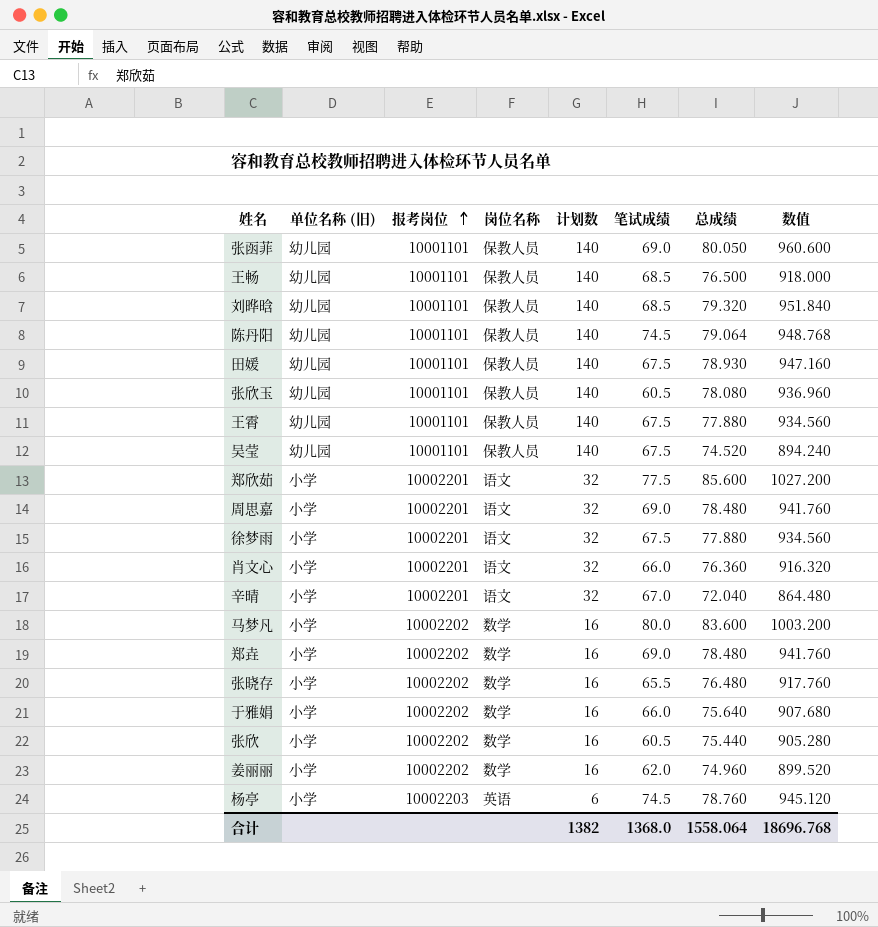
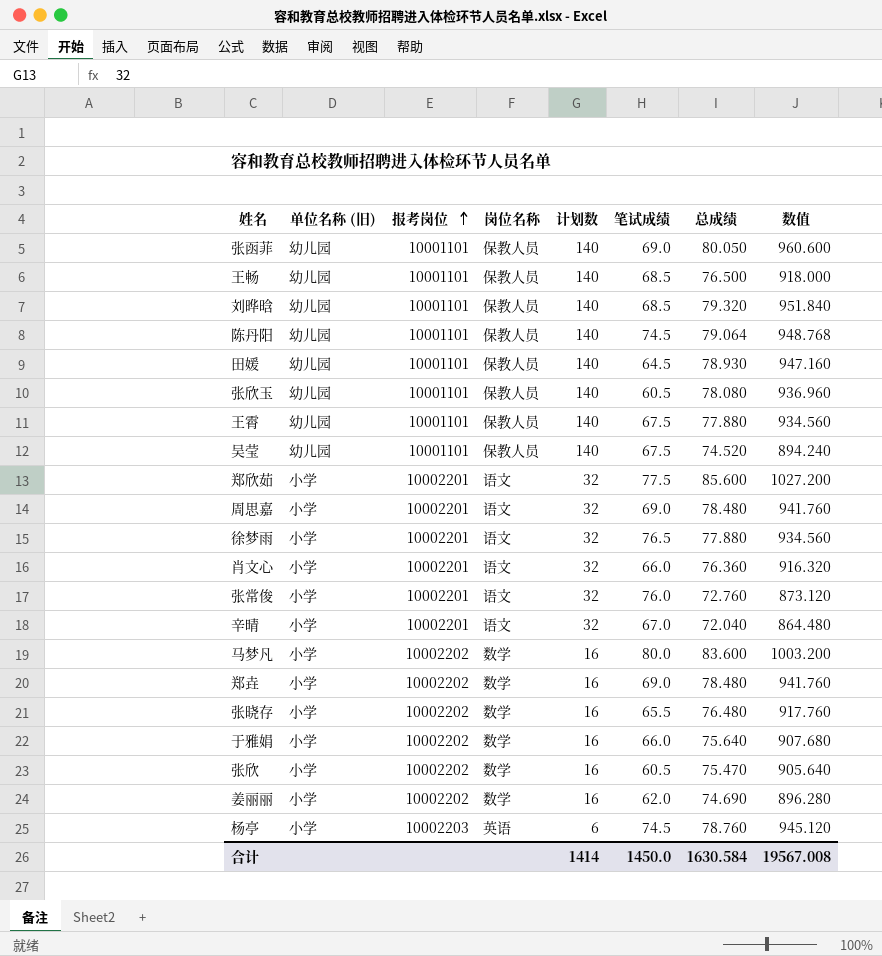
田媛 | 笔试成绩: 67.5 -> 64.5
徐梦雨 | 笔试成绩: 67.5 -> 76.5
row 张常俊: none -> 小学 | 10002201 | 语文 | 32 | 76.0 | 72.760 | 873.120
张欣 | 总成绩: 75.440 -> 75.470
张欣 | 数值: 905.280 -> 905.640
姜丽丽 | 总成绩: 74.960 -> 74.690
姜丽丽 | 数值: 899.520 -> 896.280
合计 | 计划数: 1382 -> 1414
合计 | 笔试成绩: 1368.0 -> 1450.0
合计 | 总成绩: 1558.064 -> 1630.584
合计 | 数值: 18696.768 -> 19567.008

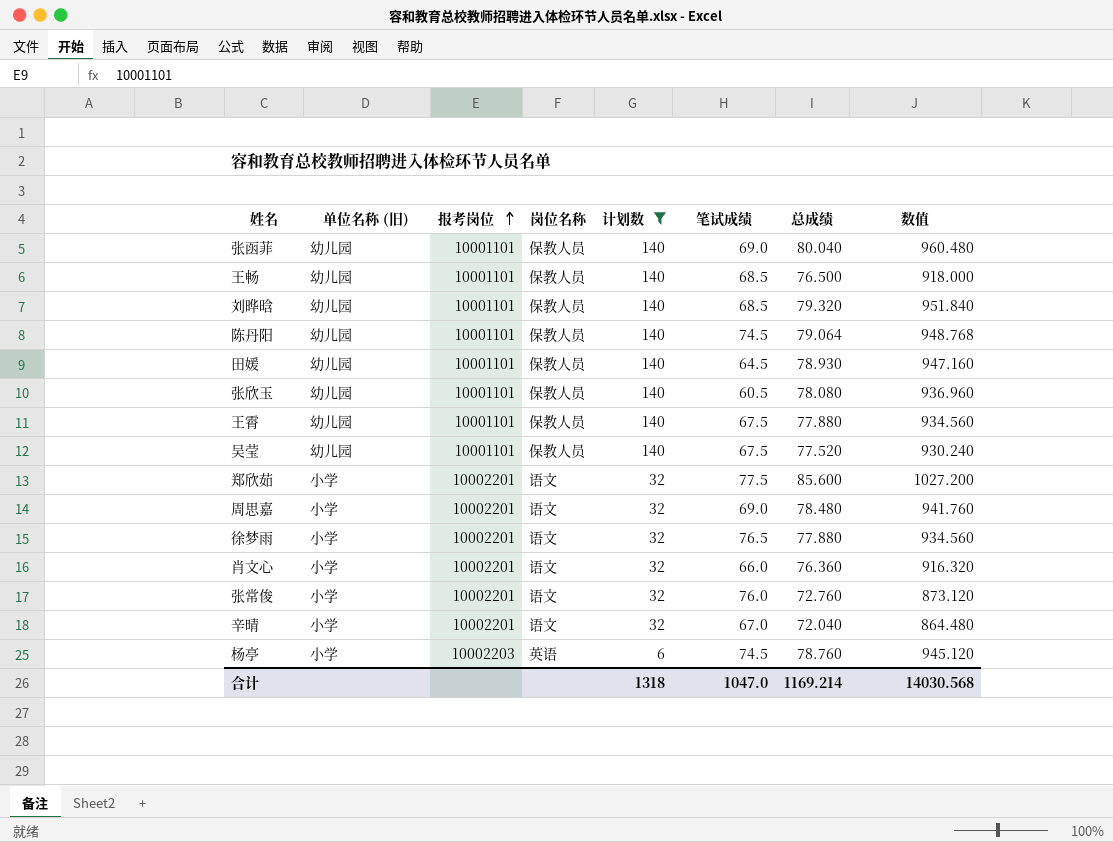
filter: none -> 计划数 != 16
张函菲 | 总成绩: 80.050 -> 80.040
张函菲 | 数值: 960.600 -> 960.480
吴莹 | 总成绩: 74.520 -> 77.520
吴莹 | 数值: 894.240 -> 930.240
合计 | 计划数: 1414 -> 1318
合计 | 笔试成绩: 1450.0 -> 1047.0
合计 | 总成绩: 1630.584 -> 1169.214
合计 | 数值: 19567.008 -> 14030.568

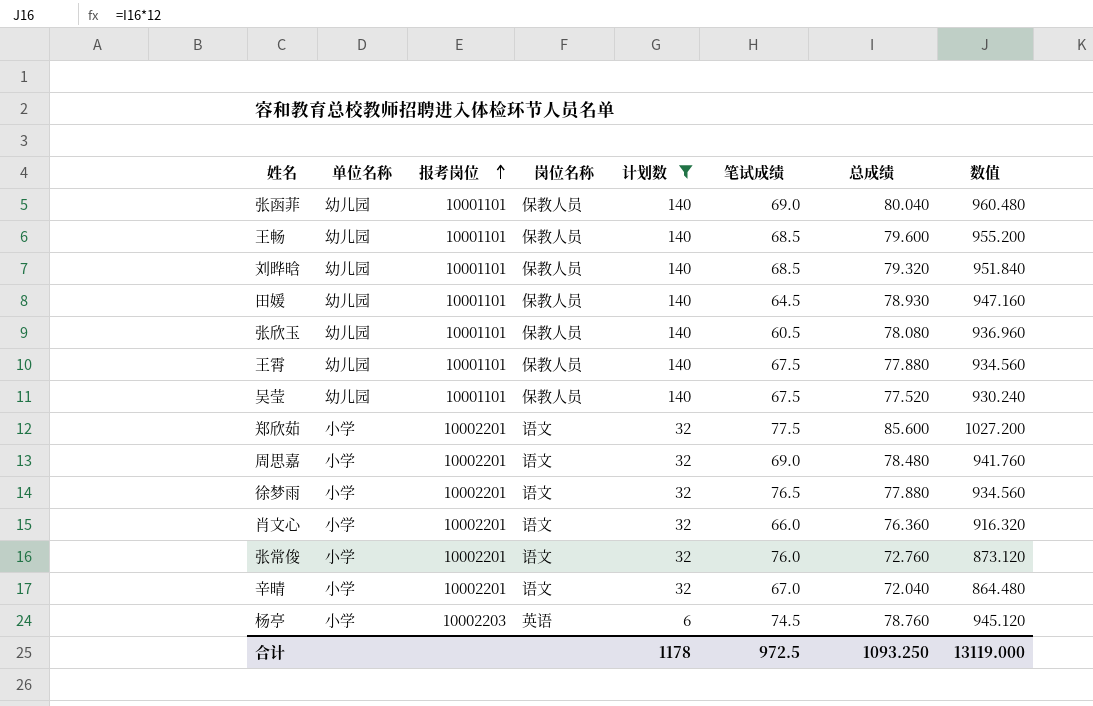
column name: 单位名称 (旧) -> 单位名称
row 陈丹阳: 幼儿园 | 10001101 | 保教人员 | 140 | 74.5 | 79.064 | 948.768 -> none
王畅 | 总成绩: 76.500 -> 79.600
王畅 | 数值: 918.000 -> 955.200
合计 | 计划数: 1318 -> 1178
合计 | 笔试成绩: 1047.0 -> 972.5
合计 | 总成绩: 1169.214 -> 1093.250
合计 | 数值: 14030.568 -> 13119.000

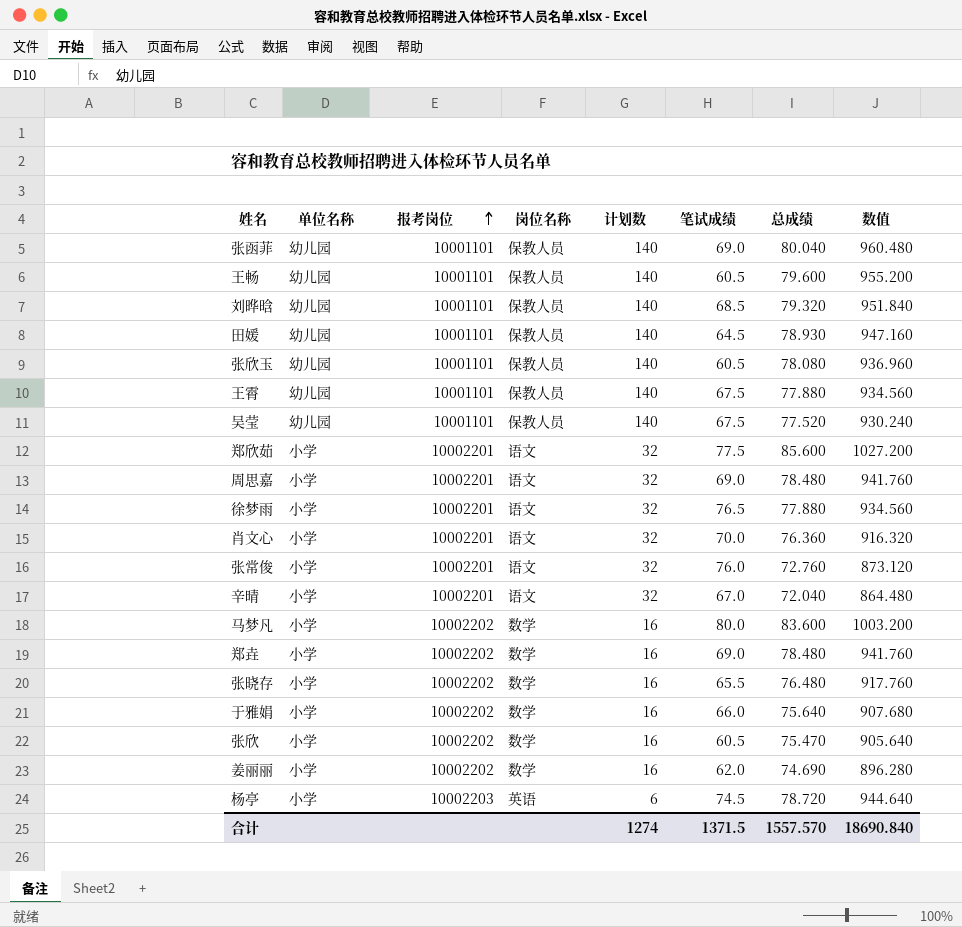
filter: 计划数 != 16 -> none
王畅 | 笔试成绩: 68.5 -> 60.5
肖文心 | 笔试成绩: 66.0 -> 70.0
杨亭 | 总成绩: 78.760 -> 78.720
杨亭 | 数值: 945.120 -> 944.640
合计 | 计划数: 1178 -> 1274
合计 | 笔试成绩: 972.5 -> 1371.5
合计 | 总成绩: 1093.250 -> 1557.570
合计 | 数值: 13119.000 -> 18690.840

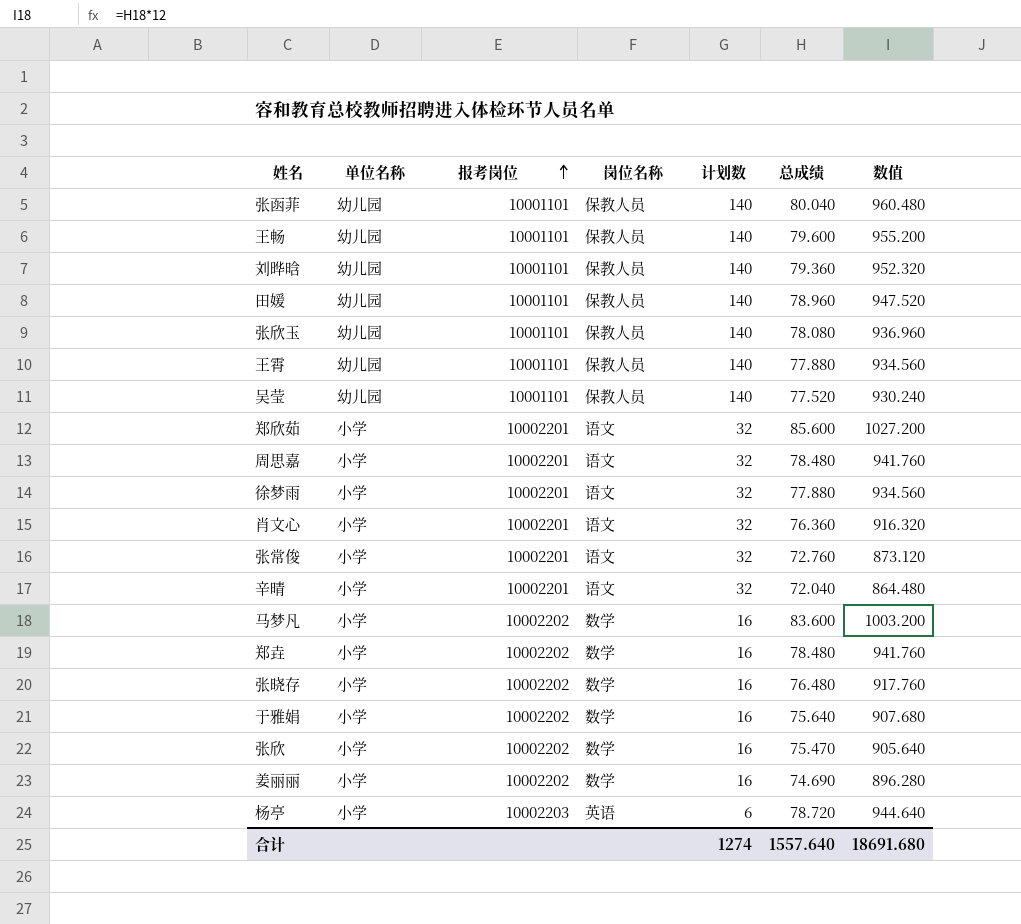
column 笔试成绩 | position: 6 -> none
刘晔晗 | 总成绩: 79.320 -> 79.360
刘晔晗 | 数值: 951.840 -> 952.320
田媛 | 总成绩: 78.930 -> 78.960
田媛 | 数值: 947.160 -> 947.520
合计 | 总成绩: 1557.570 -> 1557.640
合计 | 数值: 18690.840 -> 18691.680

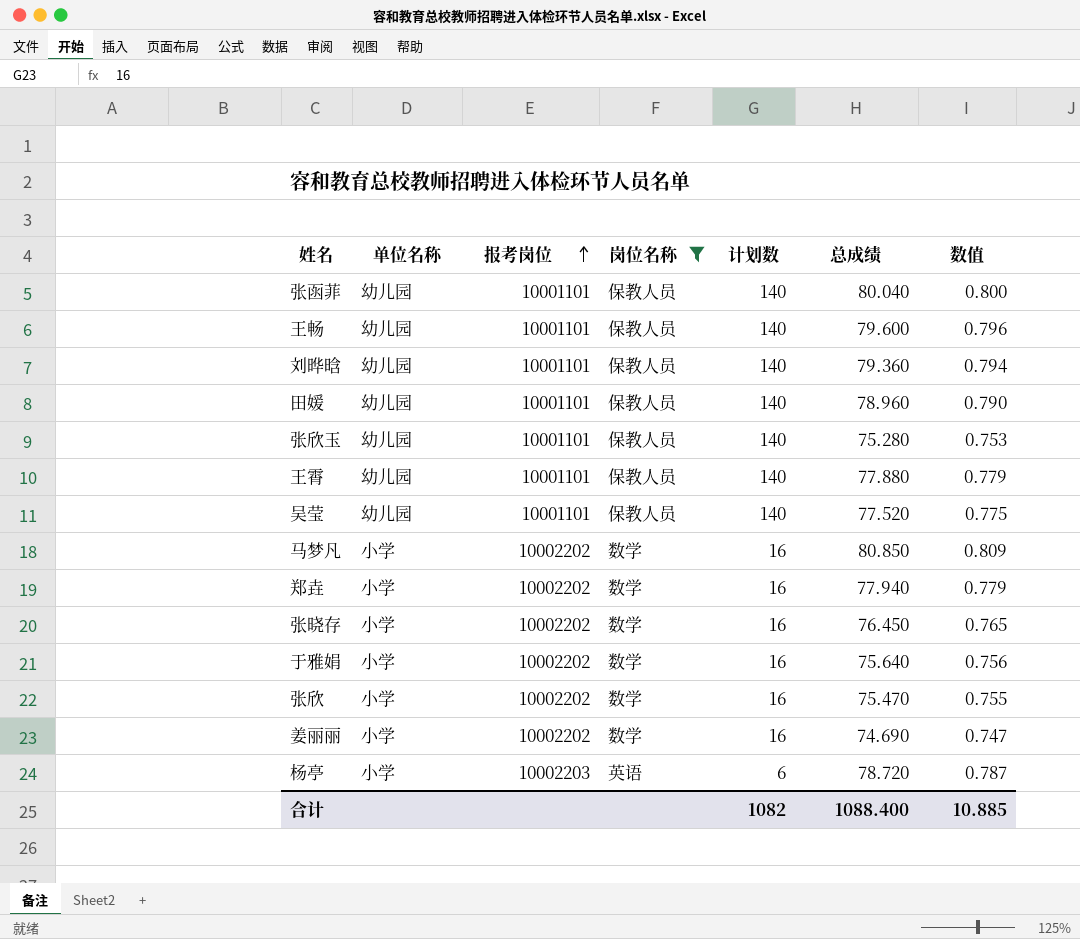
filter: none -> 岗位名称 != 语文
column 数值 | formula: [总成绩] * 12 -> [总成绩] * 0.01
张欣玉 | 总成绩: 78.080 -> 75.280
马梦凡 | 总成绩: 83.600 -> 80.850
郑垚 | 总成绩: 78.480 -> 77.940
张晓存 | 总成绩: 76.480 -> 76.450
合计 | 计划数: 1274 -> 1082
合计 | 总成绩: 1557.640 -> 1088.400
合计 | 数值: 18691.680 -> 10.885

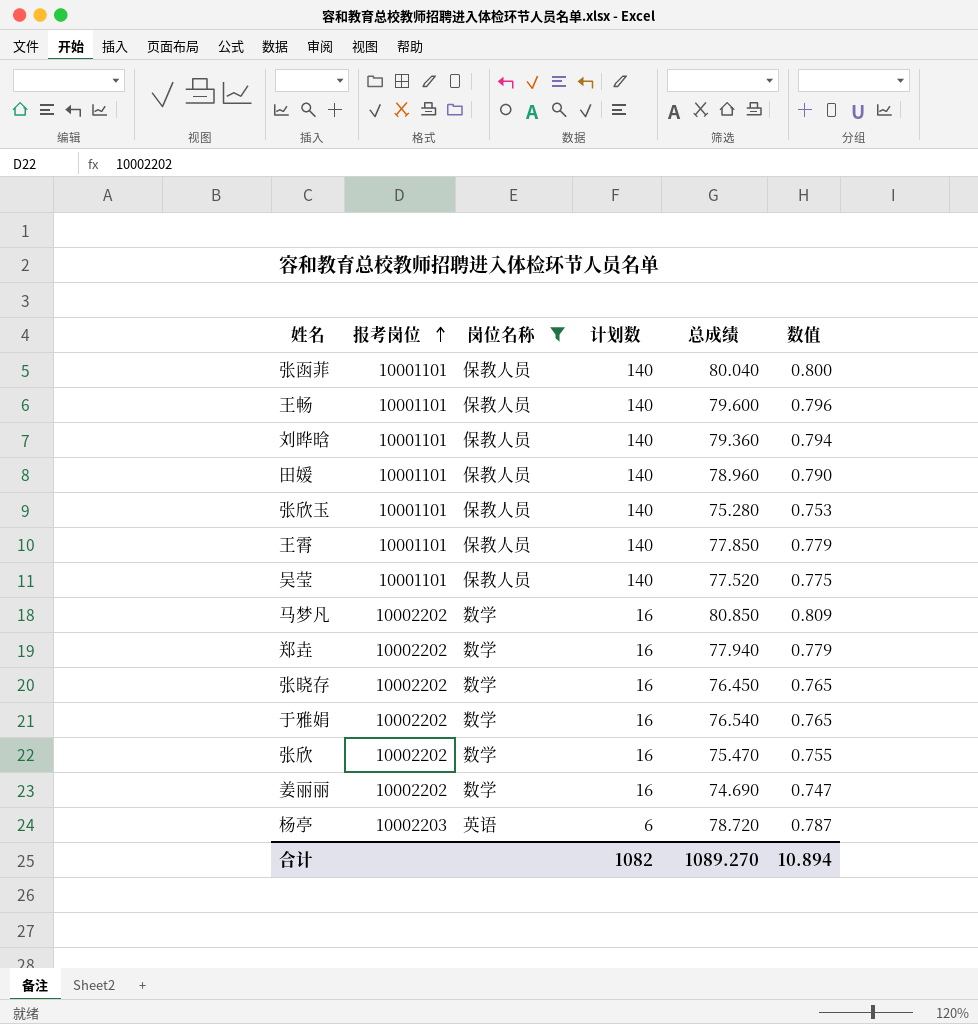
column 单位名称 | position: 2 -> none
王霄 | 总成绩: 77.880 -> 77.850
于雅娟 | 总成绩: 75.640 -> 76.540
于雅娟 | 数值: 0.756 -> 0.765
合计 | 总成绩: 1088.400 -> 1089.270
合计 | 数值: 10.885 -> 10.894

